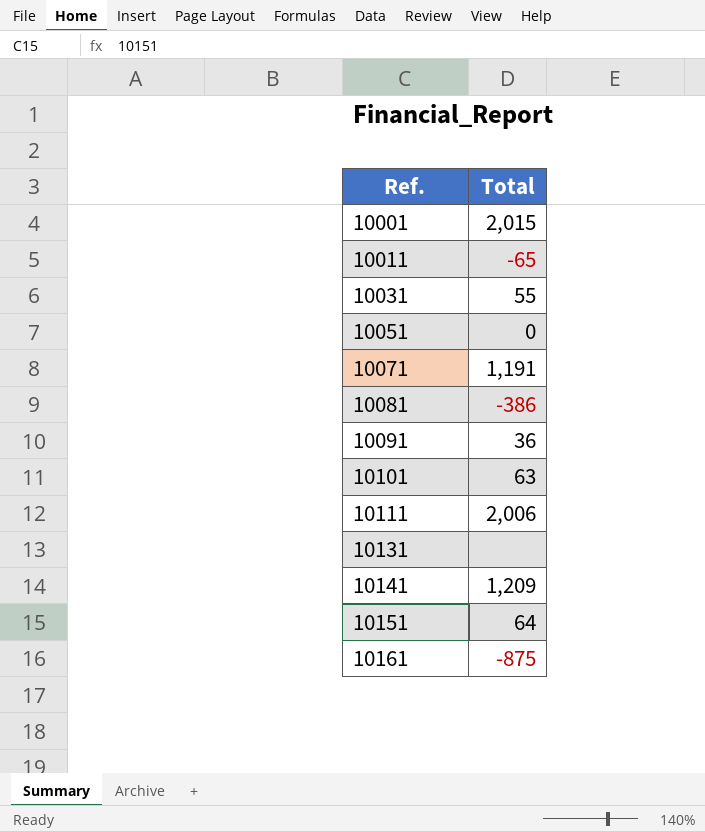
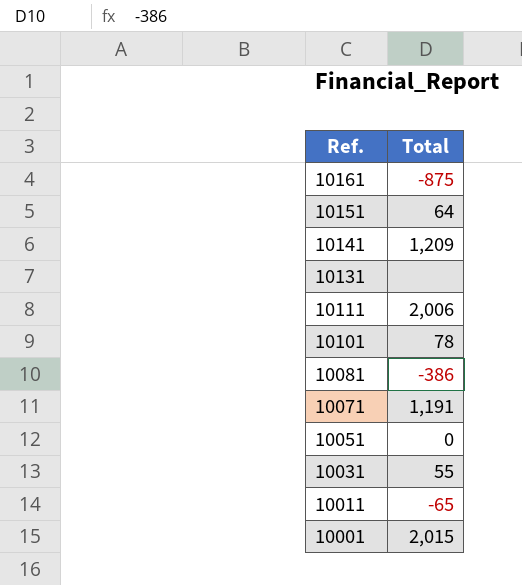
row order: Ref. ascending -> Ref. descending
row 10091: 36 -> none
10101 | Total: 63 -> 78

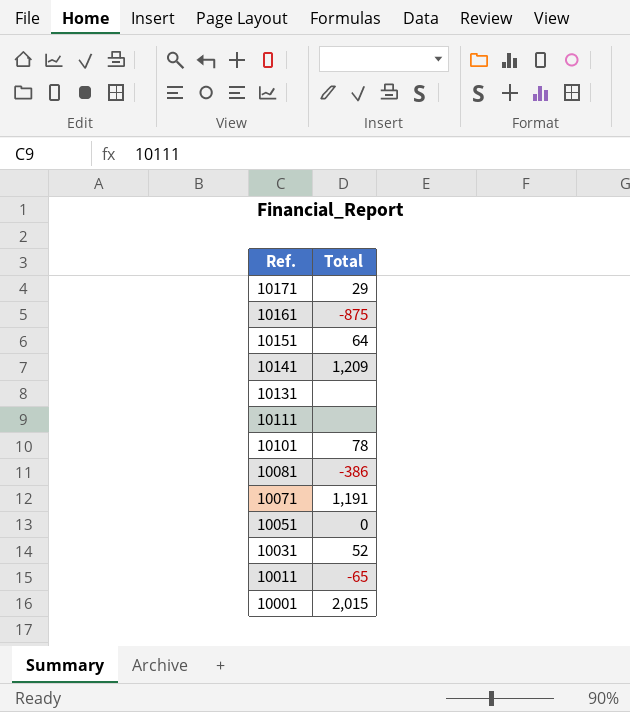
row 10171: none -> 29
10111 | Total: 2,006 -> none
10031 | Total: 55 -> 52

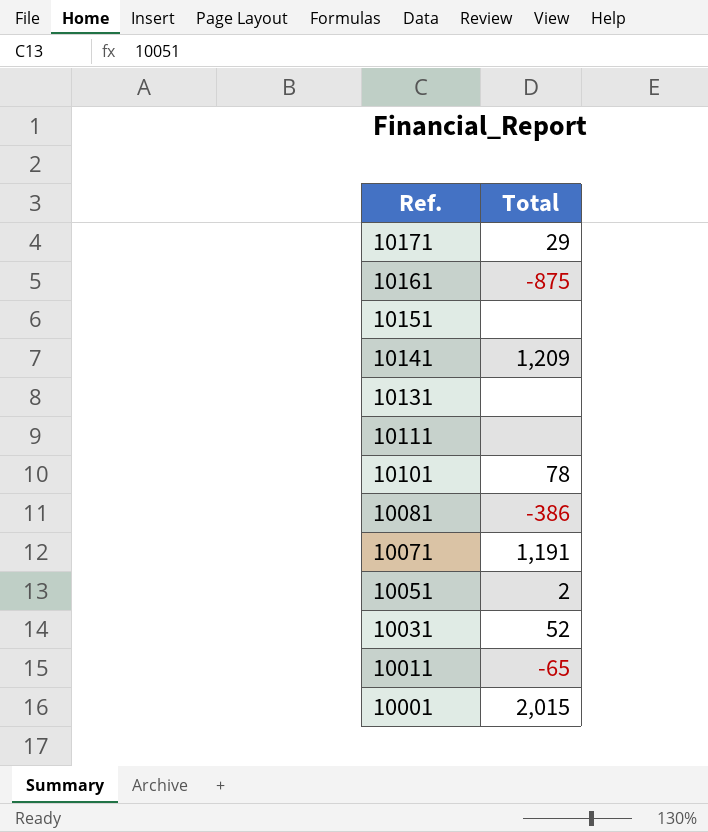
10151 | Total: 64 -> none
10051 | Total: 0 -> 2

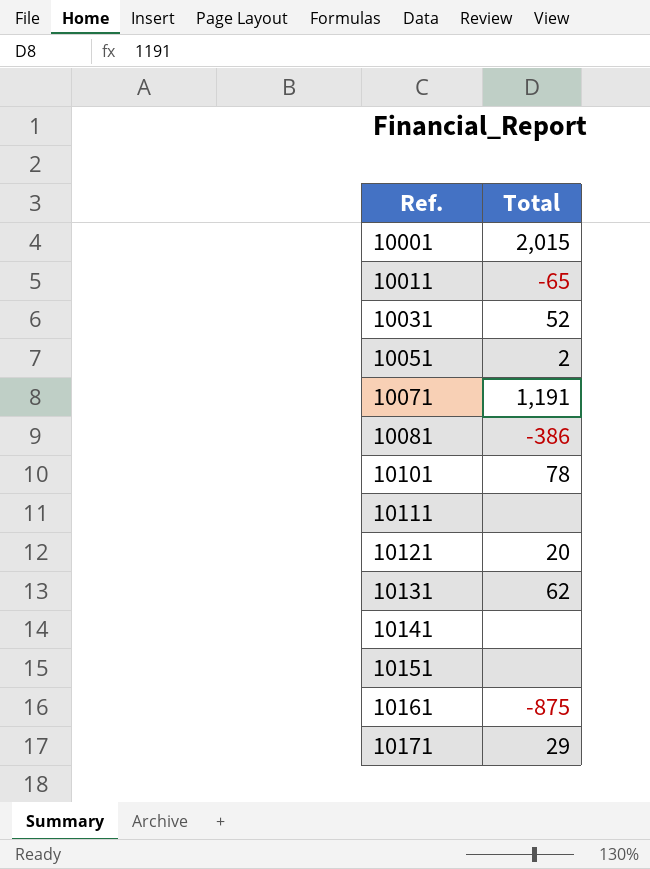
row order: Ref. descending -> Ref. ascending
row 10121: none -> 20
10131 | Total: none -> 62
10141 | Total: 1,209 -> none

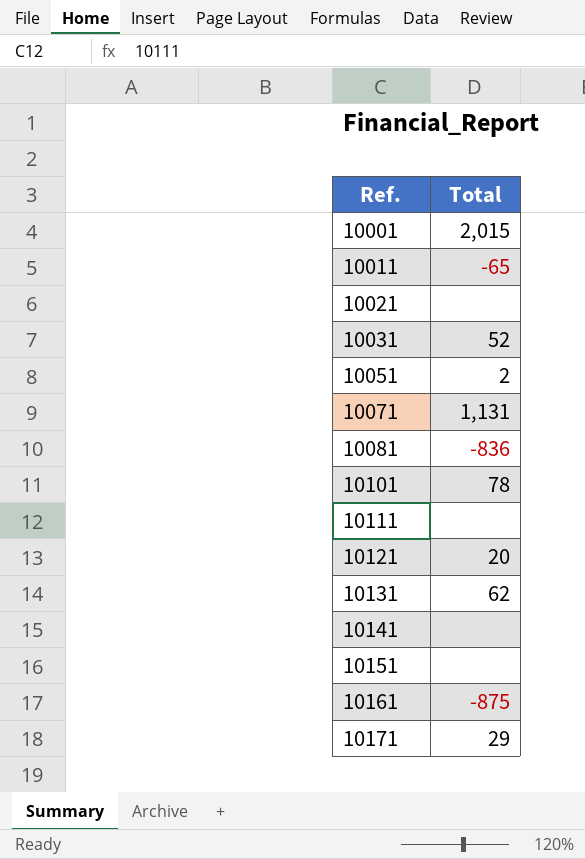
row 10021: none -> none
10071 | Total: 1,191 -> 1,131
10081 | Total: -386 -> -836

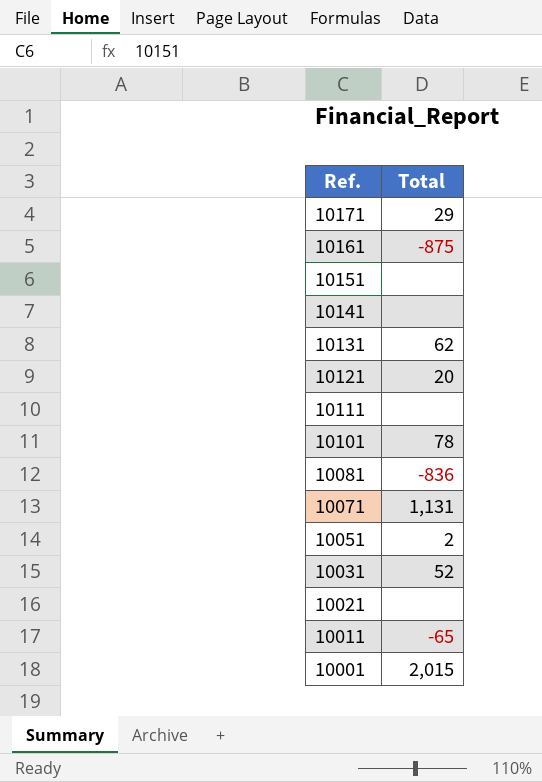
row order: Ref. ascending -> Ref. descending

